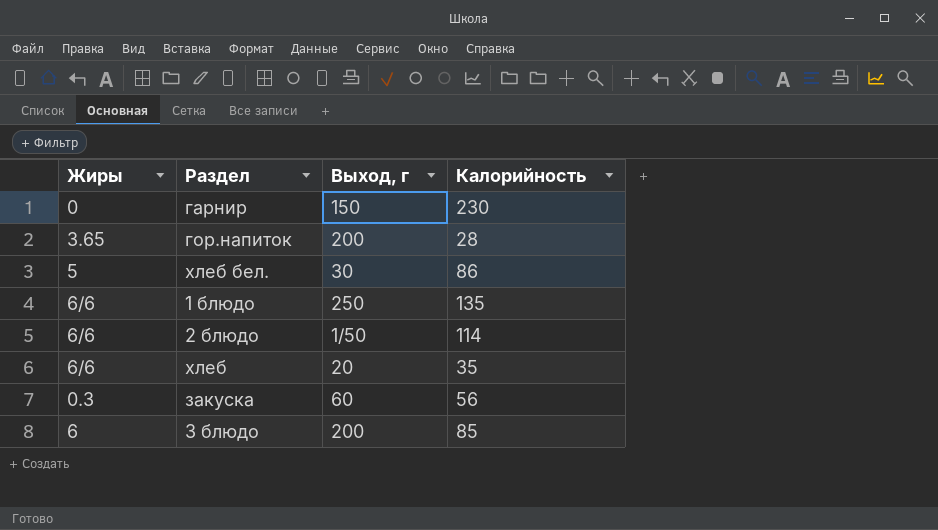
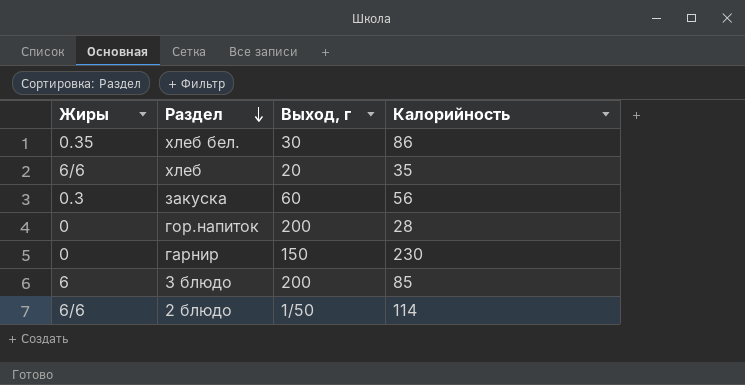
row order: none -> Раздел descending
row 1 блюдо: 6/6 | 250 | 135 -> none
хлеб бел. | Жиры: 5 -> 0.35
гор.напиток | Жиры: 3.65 -> 0

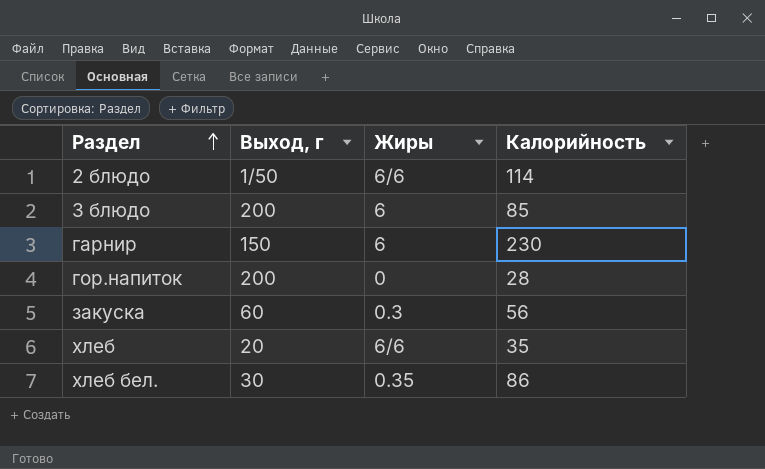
row order: Раздел descending -> Раздел ascending
column Жиры | position: 1 -> 3
гарнир | Жиры: 0 -> 6

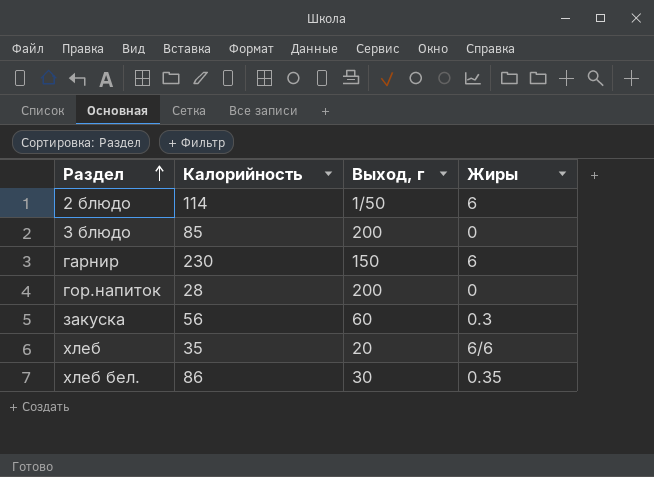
column Калорийность | position: 4 -> 2
2 блюдо | Жиры: 6/6 -> 6
3 блюдо | Жиры: 6 -> 0

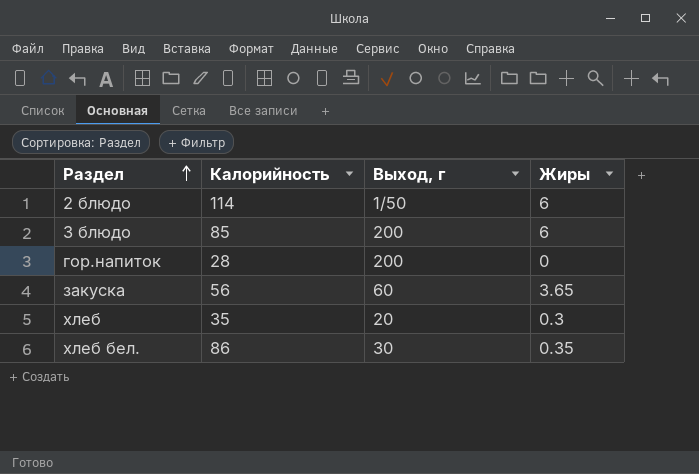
row гарнир: 230 | 150 | 6 -> none
3 блюдо | Жиры: 0 -> 6
закуска | Жиры: 0.3 -> 3.65
хлеб | Жиры: 6/6 -> 0.3

